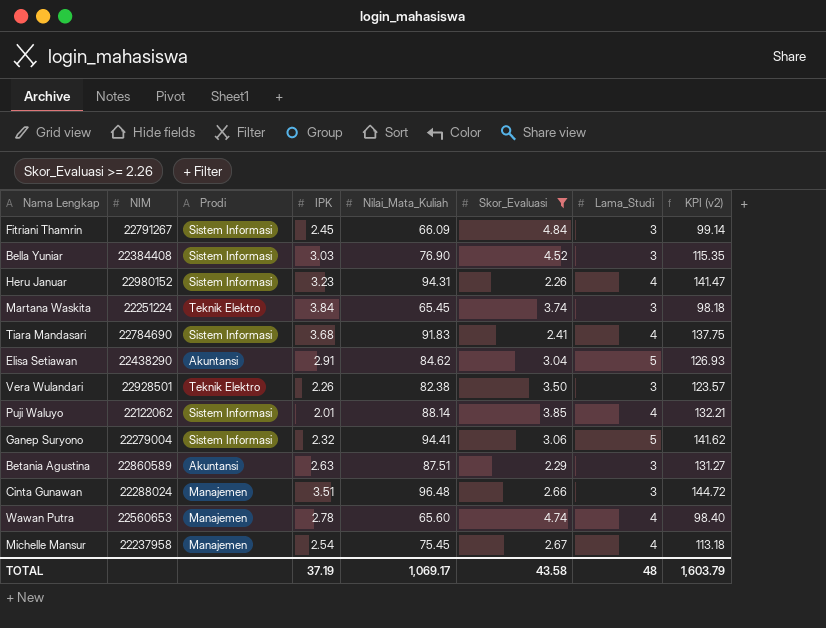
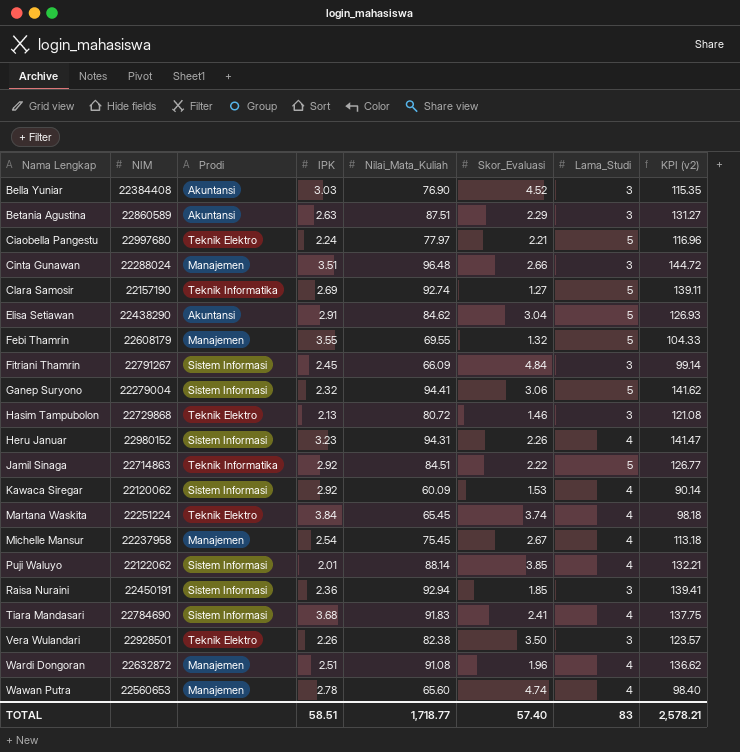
filter: Skor_Evaluasi >= 2.26 -> none
row order: none -> Nama Lengkap ascending
Bella Yuniar | Prodi: Sistem Informasi -> Akuntansi
Martana Waskita | Lama_Studi: 3 -> 4
TOTAL | IPK: 37.19 -> 58.51
TOTAL | Nilai_Mata_Kuliah: 1,069.17 -> 1,718.77
TOTAL | Skor_Evaluasi: 43.58 -> 57.40
TOTAL | Lama_Studi: 48 -> 83
TOTAL | KPI (v2): 1,603.79 -> 2,578.21

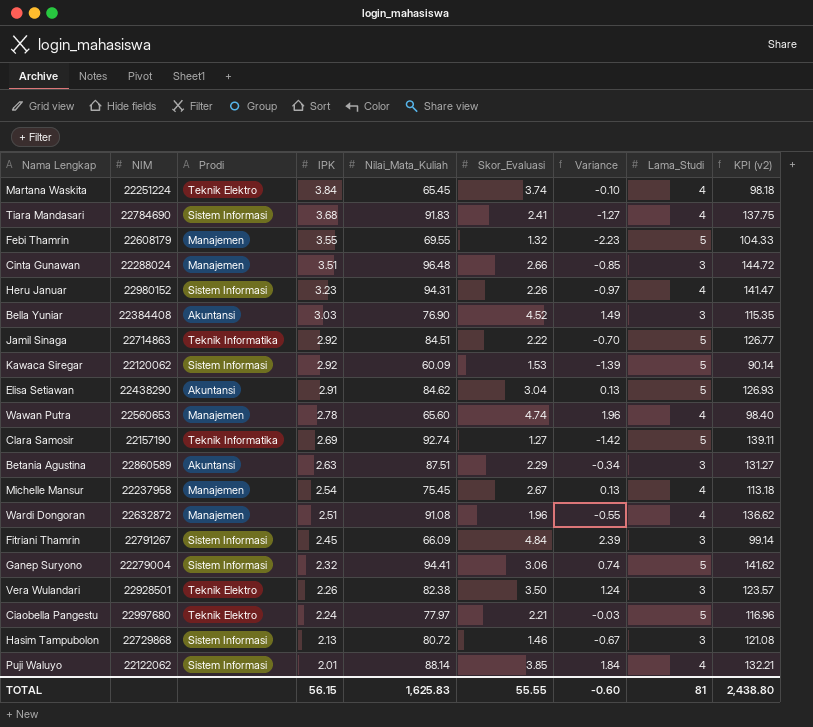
row order: Nama Lengkap ascending -> IPK descending
column Variance | formula: none -> [Skor_Evaluasi] - [IPK]
row Raisa Nuraini: 22450191 | Sistem Informasi | 2.36 | 92.94 | 1.85 | 3 | 139.41 -> none
Kawaca Siregar | Lama_Studi: 4 -> 5
Hasim Tampubolon | Prodi: Teknik Elektro -> Sistem Informasi
TOTAL | IPK: 58.51 -> 56.15
TOTAL | Nilai_Mata_Kuliah: 1,718.77 -> 1,625.83
TOTAL | Skor_Evaluasi: 57.40 -> 55.55
TOTAL | Lama_Studi: 83 -> 81
TOTAL | KPI (v2): 2,578.21 -> 2,438.80

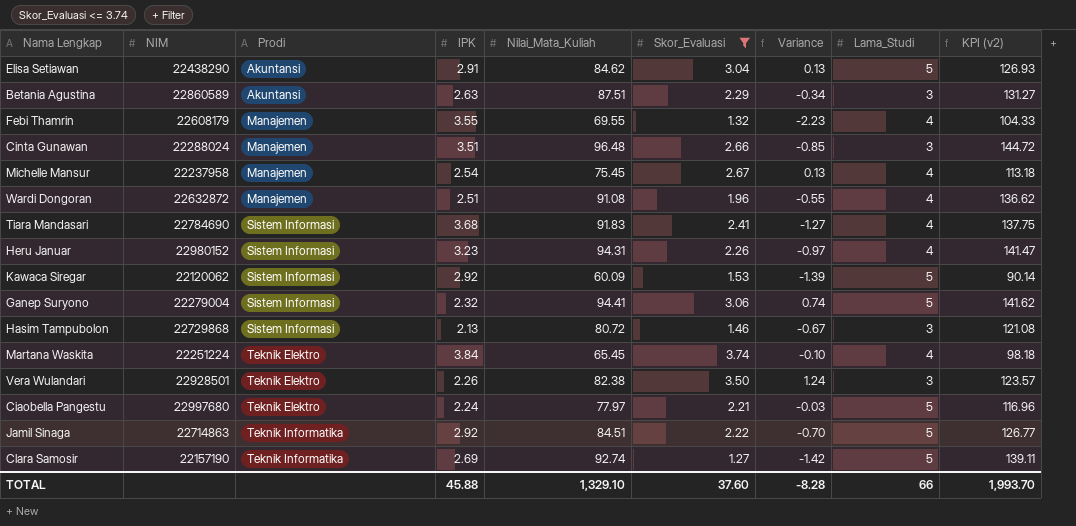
filter: none -> Skor_Evaluasi <= 3.74
row order: IPK descending -> Prodi ascending
Febi Thamrin | Lama_Studi: 5 -> 4
TOTAL | IPK: 56.15 -> 45.88
TOTAL | Nilai_Mata_Kuliah: 1,625.83 -> 1,329.10
TOTAL | Skor_Evaluasi: 55.55 -> 37.60
TOTAL | Variance: -0.60 -> -8.28
TOTAL | Lama_Studi: 81 -> 66
TOTAL | KPI (v2): 2,438.80 -> 1,993.70

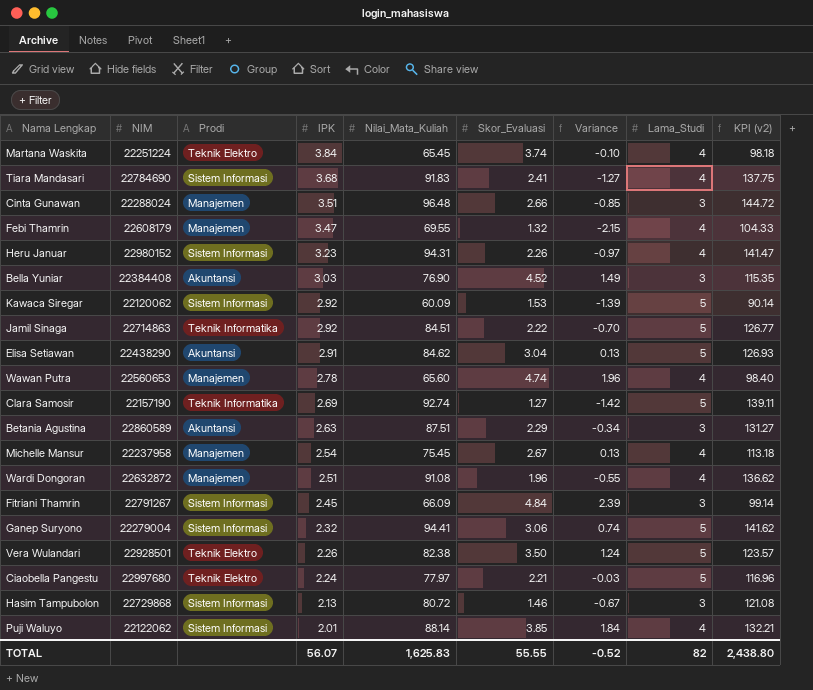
filter: Skor_Evaluasi <= 3.74 -> none
row order: Prodi ascending -> IPK descending
Febi Thamrin | IPK: 3.55 -> 3.47
Febi Thamrin | Variance: -2.23 -> -2.15
Vera Wulandari | Lama_Studi: 3 -> 5
TOTAL | IPK: 45.88 -> 56.07
TOTAL | Nilai_Mata_Kuliah: 1,329.10 -> 1,625.83
TOTAL | Skor_Evaluasi: 37.60 -> 55.55
TOTAL | Variance: -8.28 -> -0.52
TOTAL | Lama_Studi: 66 -> 82
TOTAL | KPI (v2): 1,993.70 -> 2,438.80

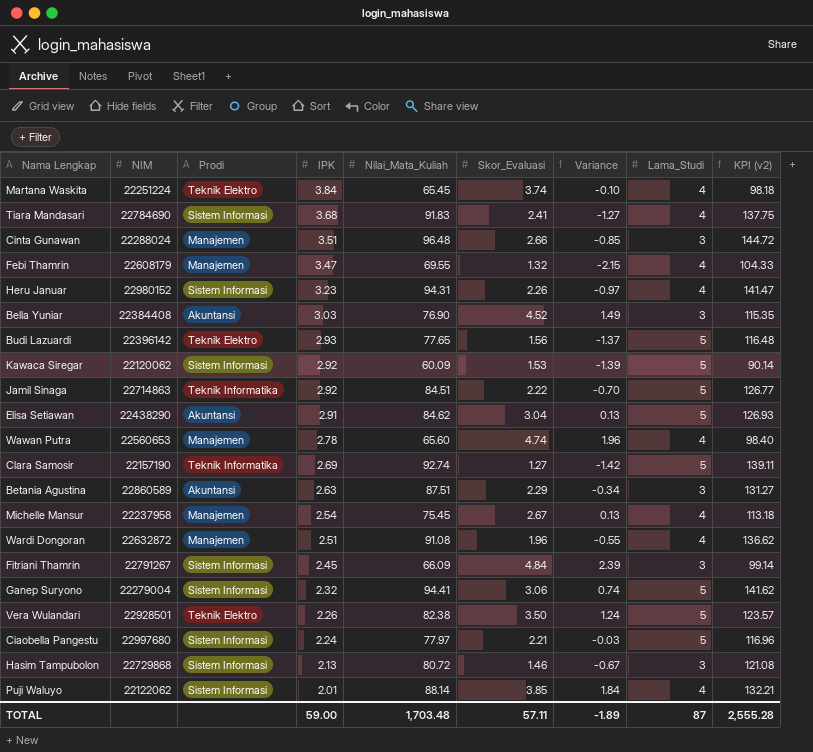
row Budi Lazuardi: none -> 22396142 | Teknik Elektro | 2.93 | 77.65 | 1.56 | -1.37 | 5 | 116.48
Ciaobella Pangestu | Prodi: Teknik Elektro -> Sistem Informasi
TOTAL | IPK: 56.07 -> 59.00
TOTAL | Nilai_Mata_Kuliah: 1,625.83 -> 1,703.48
TOTAL | Skor_Evaluasi: 55.55 -> 57.11
TOTAL | Variance: -0.52 -> -1.89
TOTAL | Lama_Studi: 82 -> 87
TOTAL | KPI (v2): 2,438.80 -> 2,555.28

